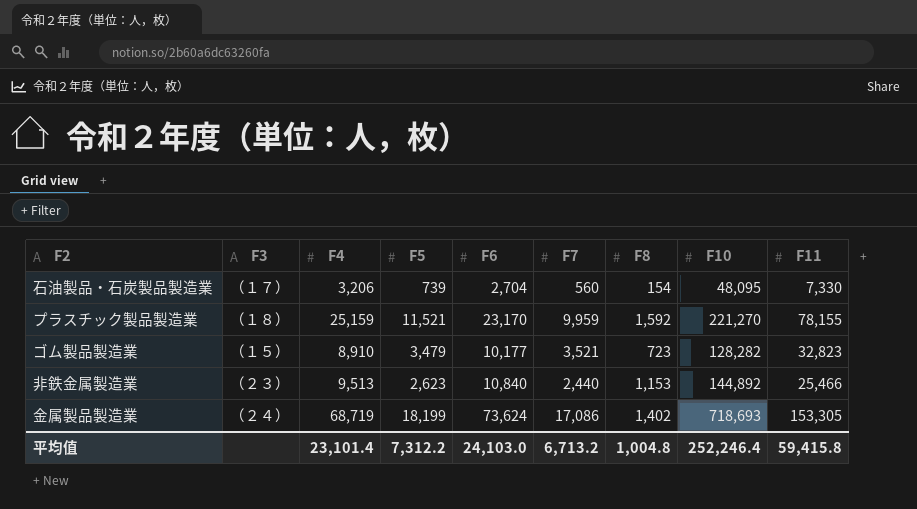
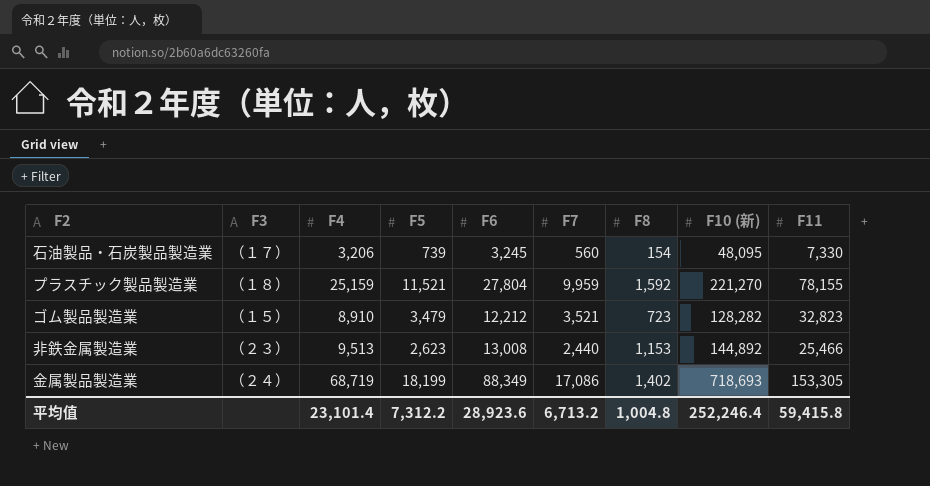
column name: F10 -> F10 (新)
石油製品・石炭製品製造業 | F6: 2,704 -> 3,245
プラスチック製品製造業 | F6: 23,170 -> 27,804
ゴム製品製造業 | F6: 10,177 -> 12,212
非鉄金属製造業 | F6: 10,840 -> 13,008
金属製品製造業 | F6: 73,624 -> 88,349
平均值 | F6: 24,103.0 -> 28,923.6

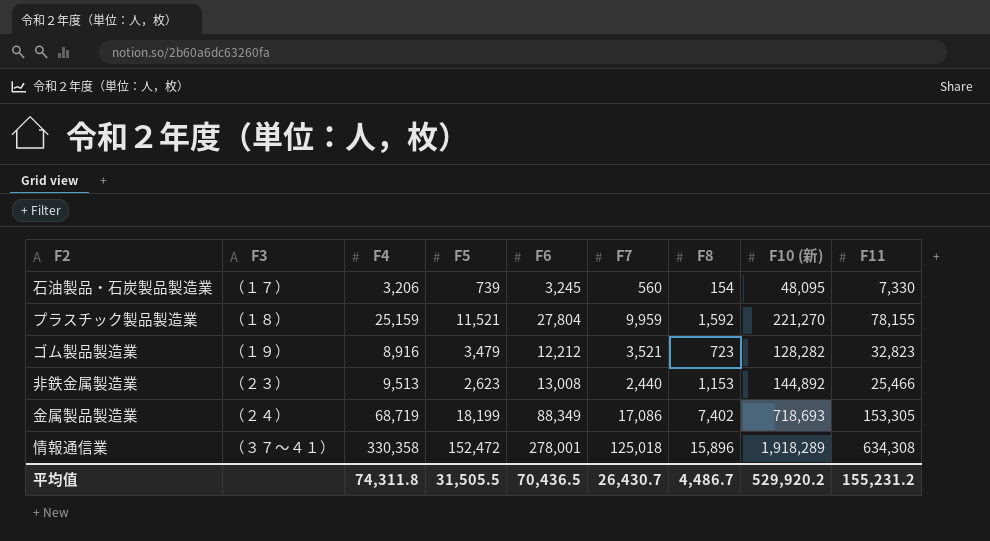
ゴム製品製造業 | F3: （１５） -> （１９）
ゴム製品製造業 | F4: 8,910 -> 8,916
金属製品製造業 | F8: 1,402 -> 7,402
row 情報通信業: none -> （３７～４１） | 330,358 | 152,472 | 278,001 | 125,018 | 15,896 | 1,918,289 | 634,308
平均值 | F4: 23,101.4 -> 74,311.8
平均值 | F5: 7,312.2 -> 31,505.5
平均值 | F6: 28,923.6 -> 70,436.5
平均值 | F7: 6,713.2 -> 26,430.7
平均值 | F8: 1,004.8 -> 4,486.7
平均值 | F10 (新): 252,246.4 -> 529,920.2
平均值 | F11: 59,415.8 -> 155,231.2

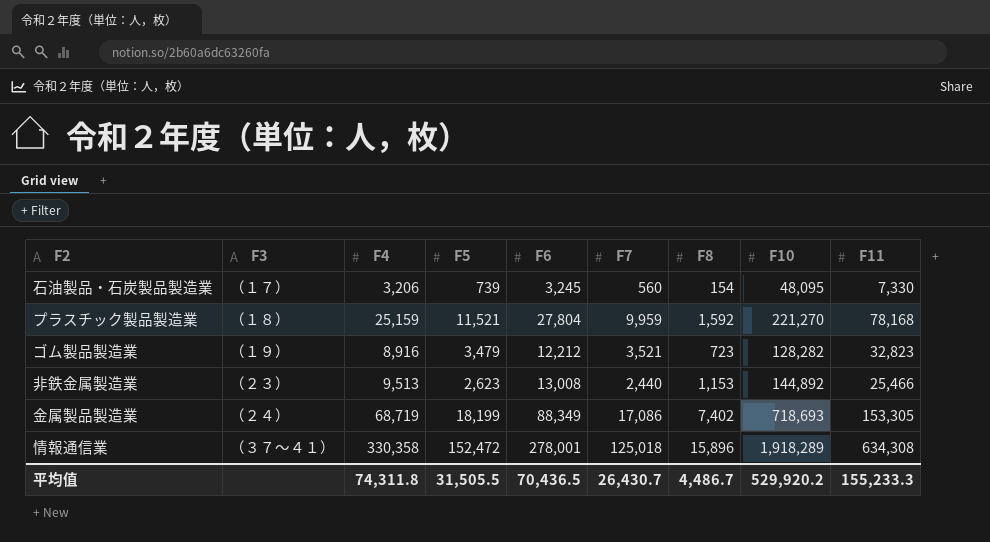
column name: F10 (新) -> F10
プラスチック製品製造業 | F11: 78,155 -> 78,168
平均值 | F11: 155,231.2 -> 155,233.3

